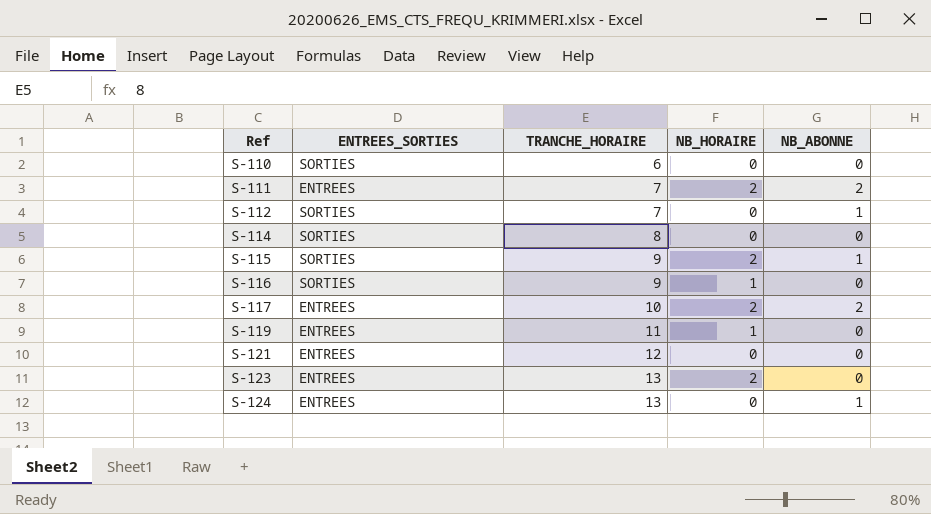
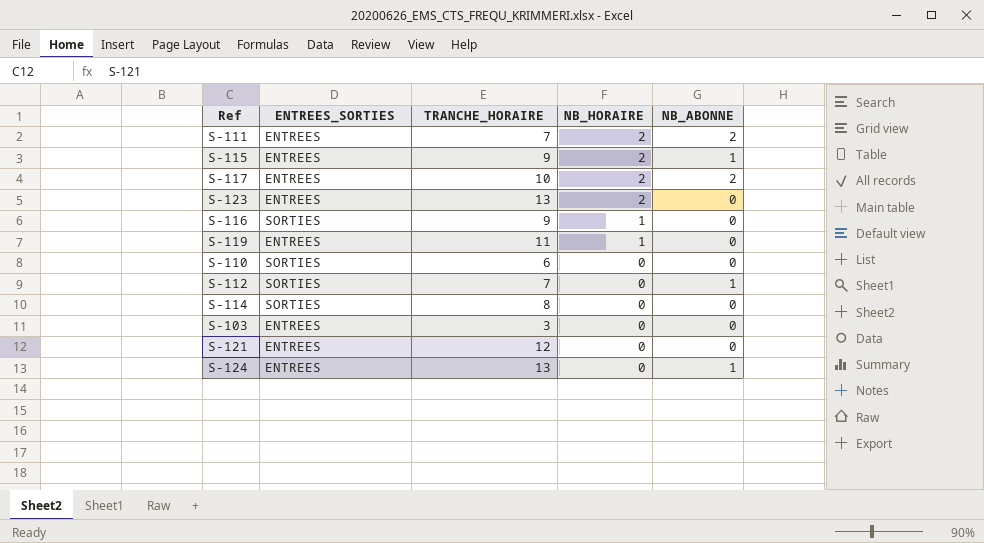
row order: Ref ascending -> NB_HORAIRE descending
S-115 | ENTREES_SORTIES: SORTIES -> ENTREES
row S-103: none -> ENTREES | 3 | 0 | 0

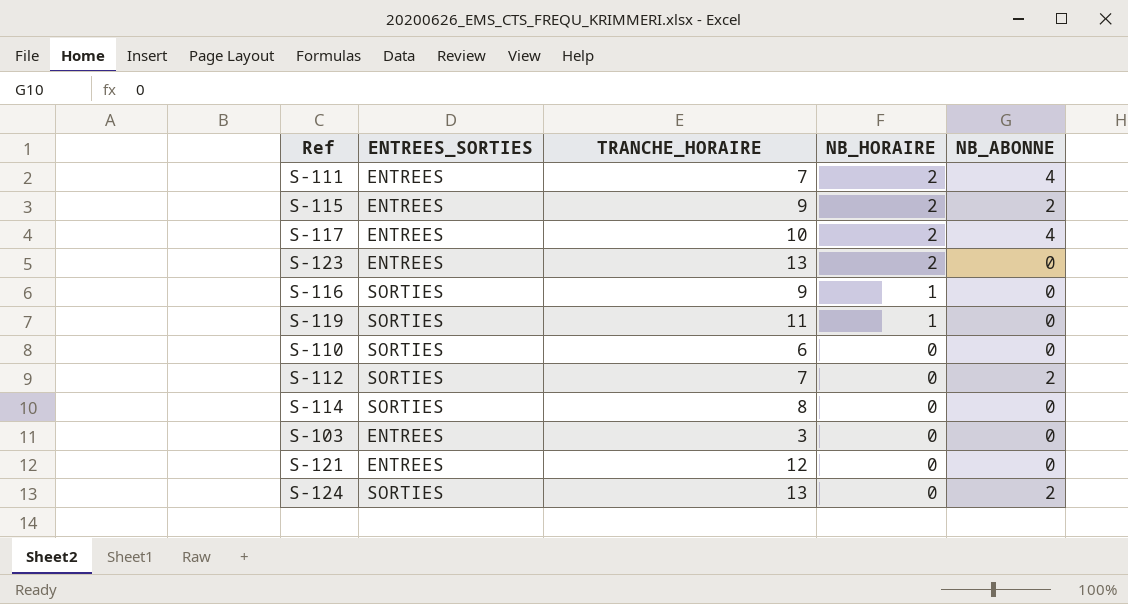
S-111 | NB_ABONNE: 2 -> 4
S-115 | NB_ABONNE: 1 -> 2
S-117 | NB_ABONNE: 2 -> 4
S-119 | ENTREES_SORTIES: ENTREES -> SORTIES
S-112 | NB_ABONNE: 1 -> 2
S-124 | ENTREES_SORTIES: ENTREES -> SORTIES
S-124 | NB_ABONNE: 1 -> 2

